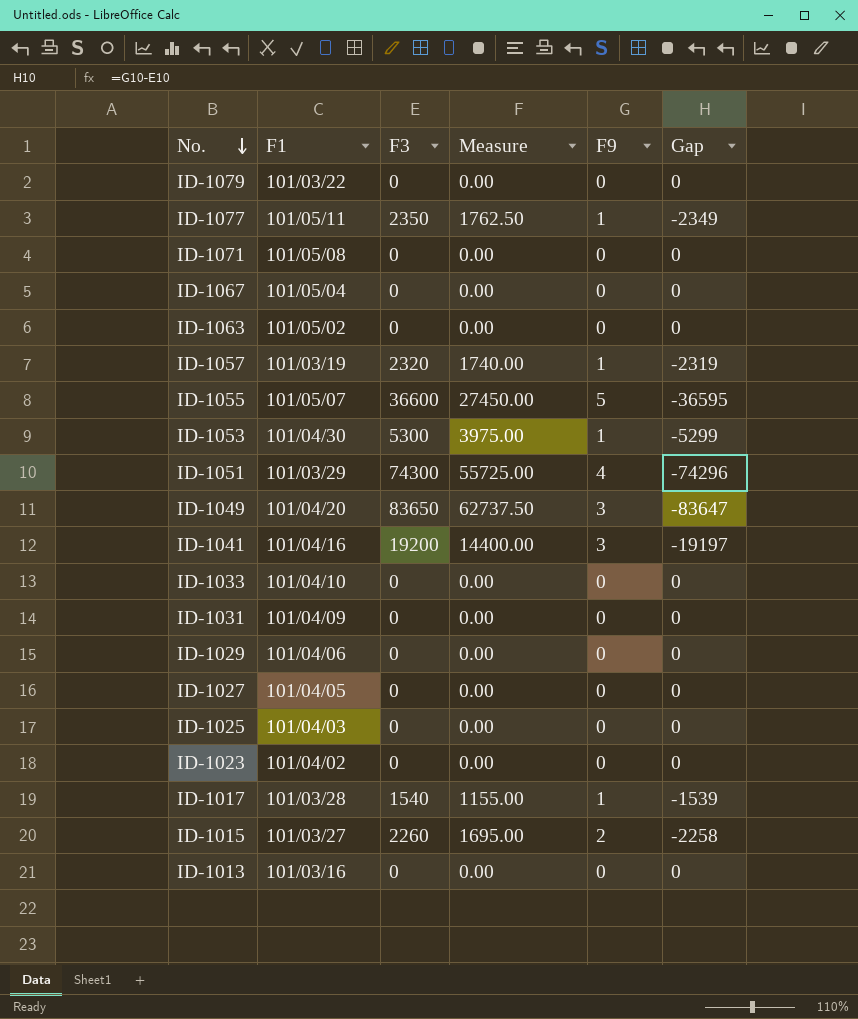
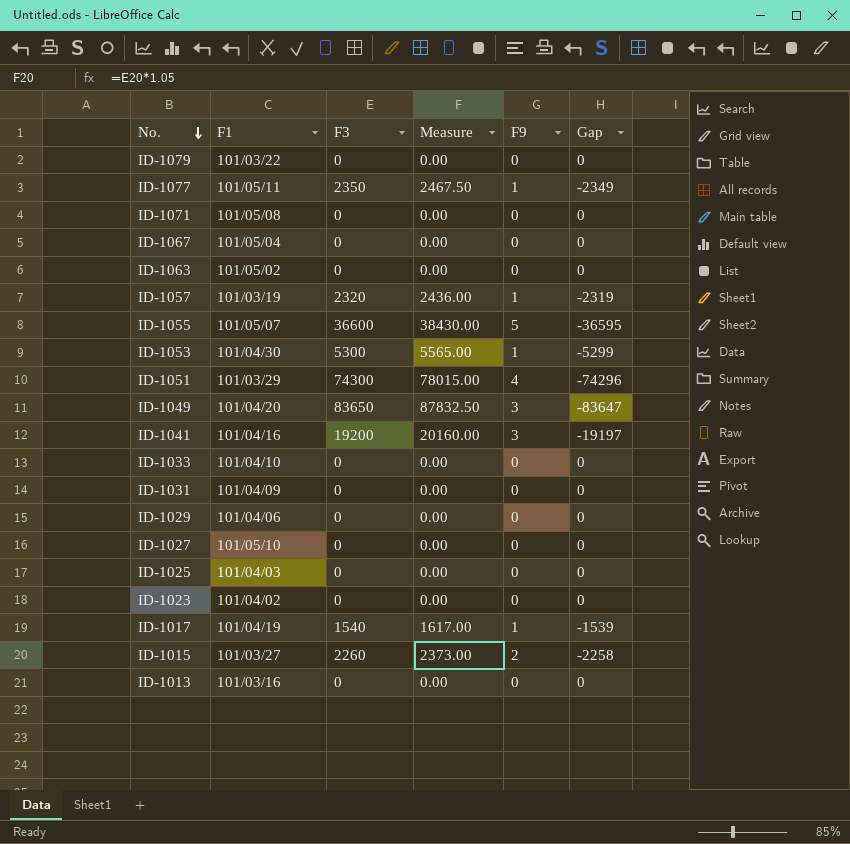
column Measure | formula: [F3] * 0.75 -> [F3] * 1.05
ID-1027 | F1: 101/04/05 -> 101/05/10
ID-1017 | F1: 101/03/28 -> 101/04/19

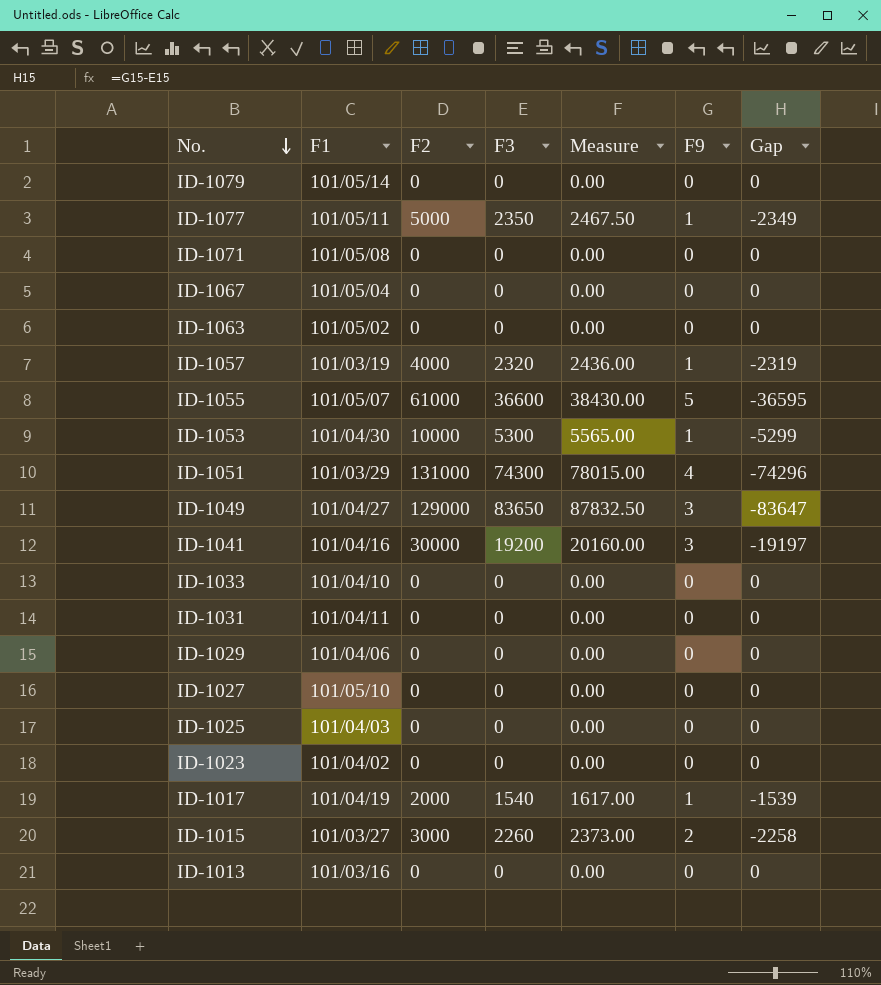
column F2 | position: none -> 3
ID-1079 | F1: 101/03/22 -> 101/05/14
ID-1049 | F1: 101/04/20 -> 101/04/27
ID-1031 | F1: 101/04/09 -> 101/04/11

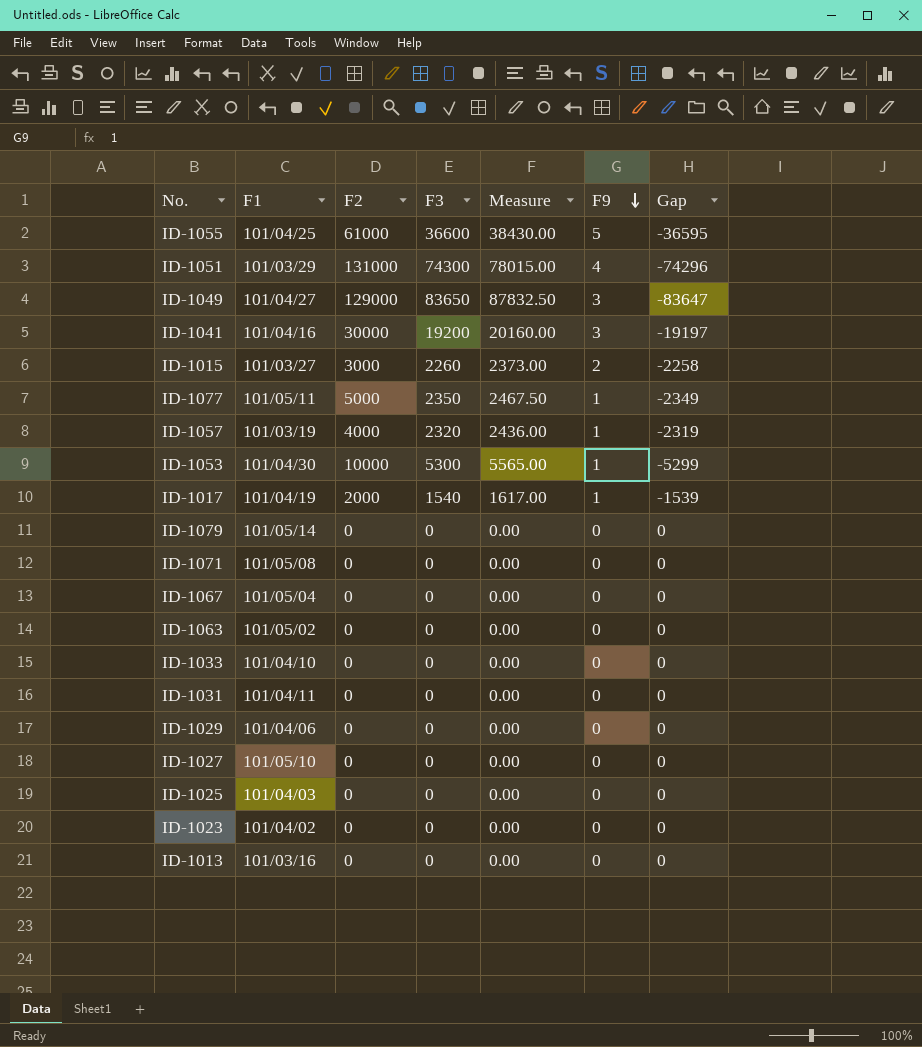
row order: No. descending -> F9 descending
ID-1055 | F1: 101/05/07 -> 101/04/25

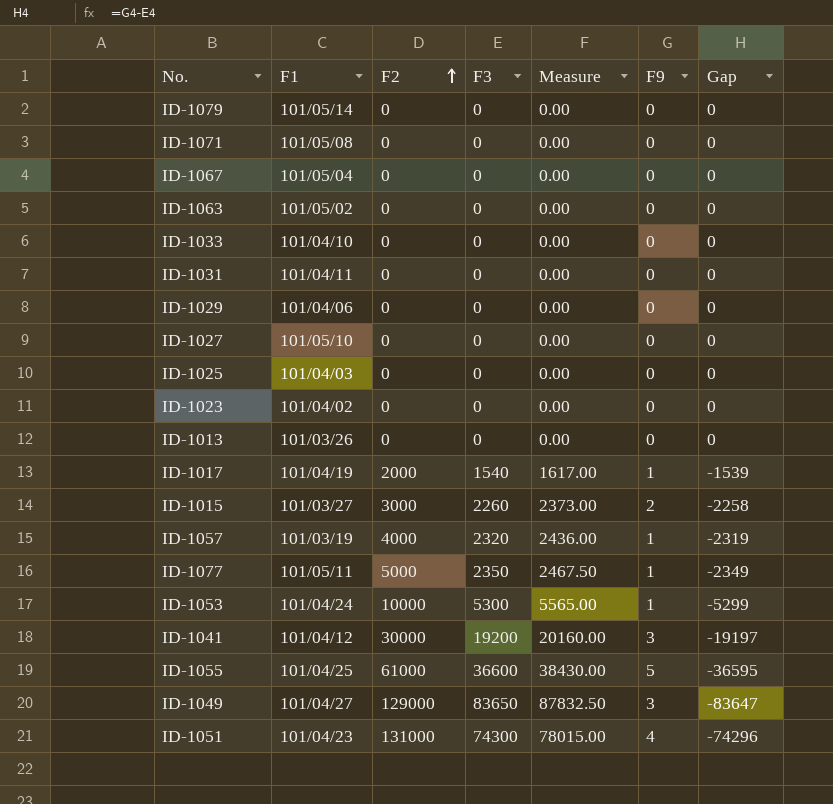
row order: F9 descending -> F2 ascending
ID-1013 | F1: 101/03/16 -> 101/03/26
ID-1053 | F1: 101/04/30 -> 101/04/24
ID-1041 | F1: 101/04/16 -> 101/04/12
ID-1051 | F1: 101/03/29 -> 101/04/23

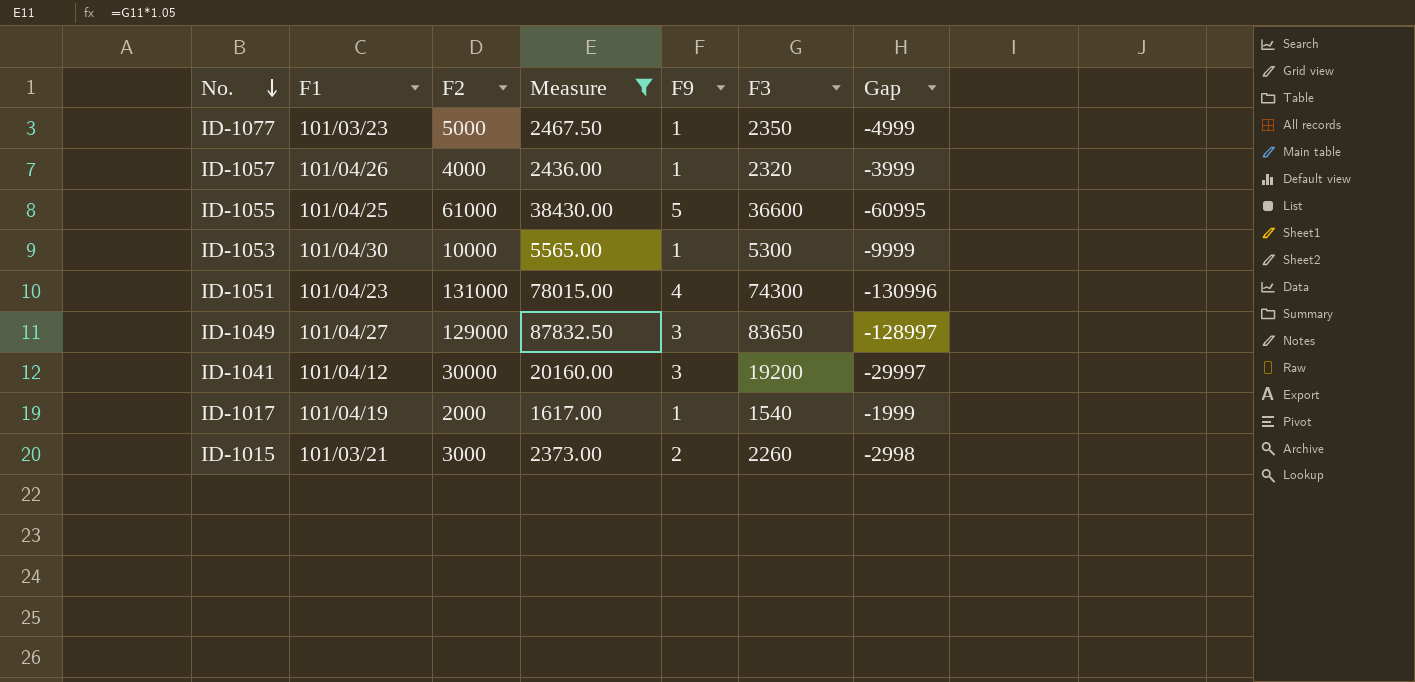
filter: none -> Measure != 0.00
row order: F2 ascending -> No. descending
column F3 | position: 4 -> 6
column Gap | formula: [F9] - [F3] -> [F9] - [F2]
ID-1077 | F1: 101/05/11 -> 101/03/23
ID-1057 | F1: 101/03/19 -> 101/04/26
ID-1053 | F1: 101/04/24 -> 101/04/30
ID-1015 | F1: 101/03/27 -> 101/03/21

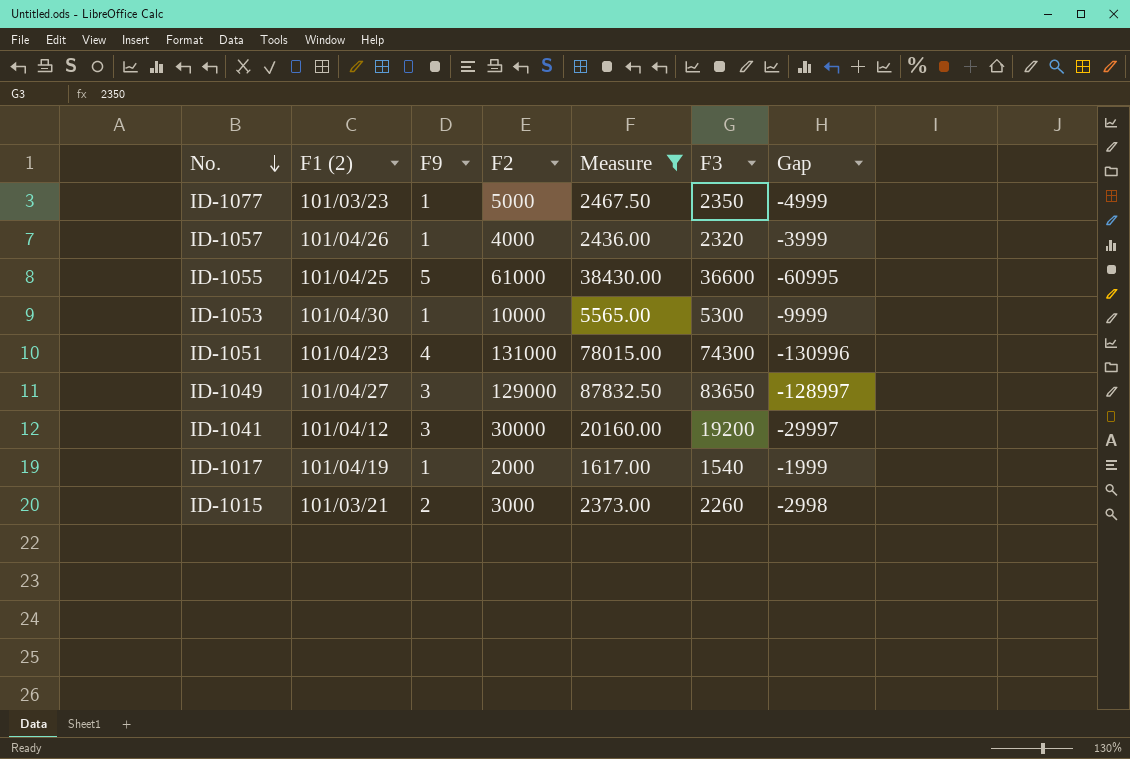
column name: F1 -> F1 (2)
column F9 | position: 5 -> 3

